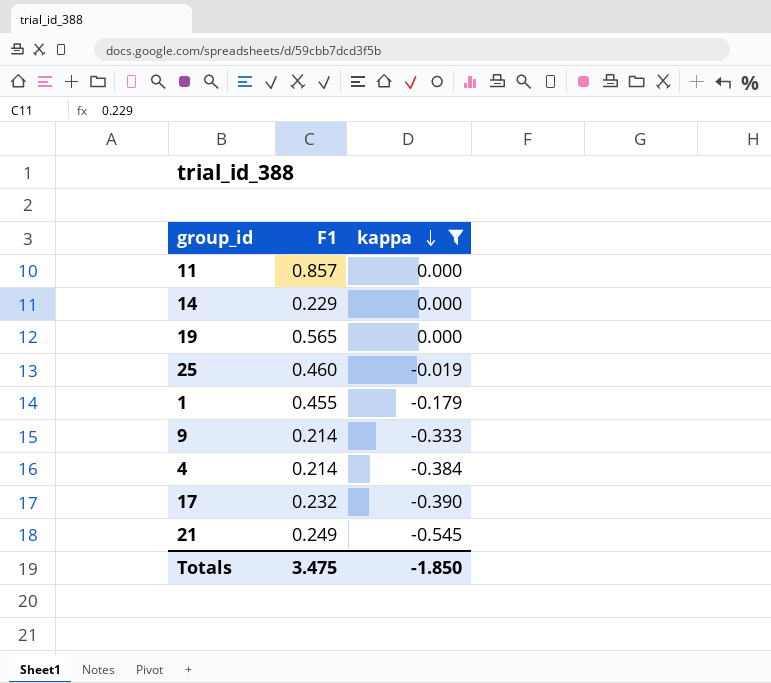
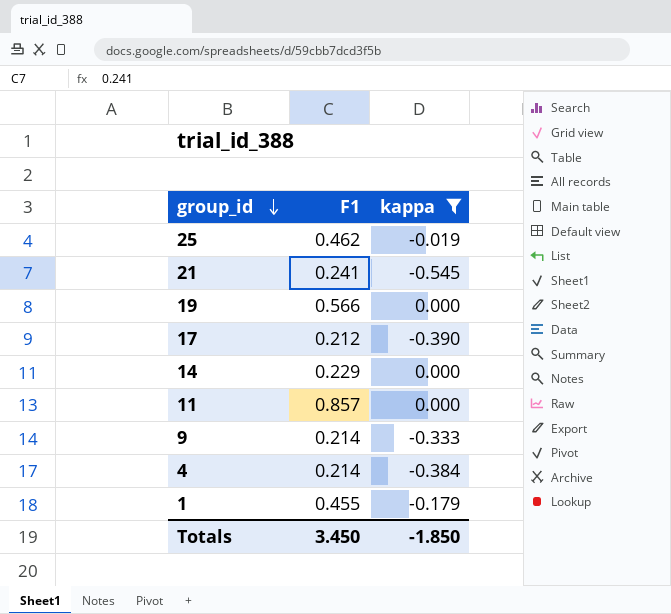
row order: kappa descending -> group_id descending
25 | F1: 0.460 -> 0.462
21 | F1: 0.249 -> 0.241
19 | F1: 0.565 -> 0.566
17 | F1: 0.232 -> 0.212
Totals | F1: 3.475 -> 3.450

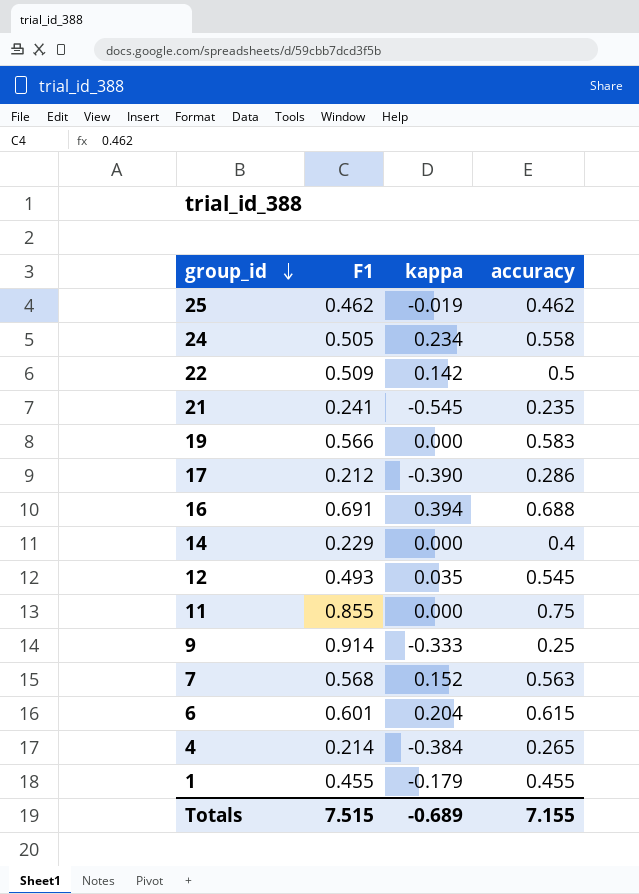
filter: kappa <= 0.000 -> none
column accuracy | position: none -> 4
11 | F1: 0.857 -> 0.855
9 | F1: 0.214 -> 0.914
Totals | F1: 3.450 -> 7.515
Totals | kappa: -1.850 -> -0.689

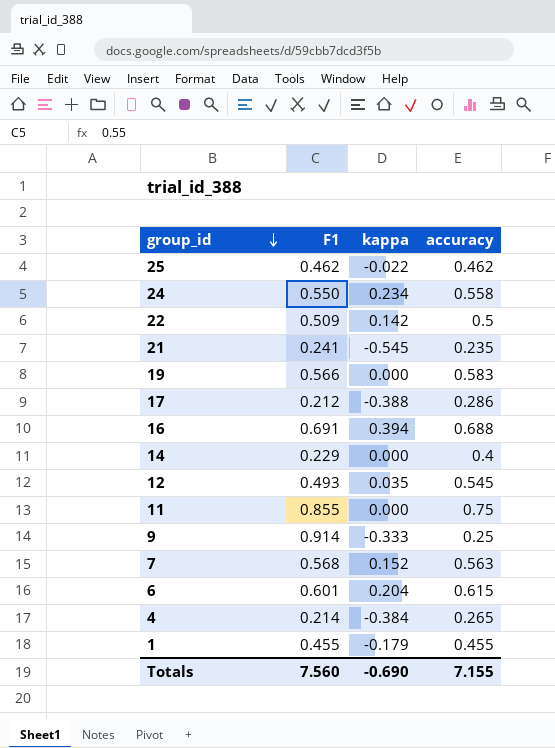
25 | kappa: -0.019 -> -0.022
24 | F1: 0.505 -> 0.550
17 | kappa: -0.390 -> -0.388
Totals | F1: 7.515 -> 7.560
Totals | kappa: -0.689 -> -0.690

